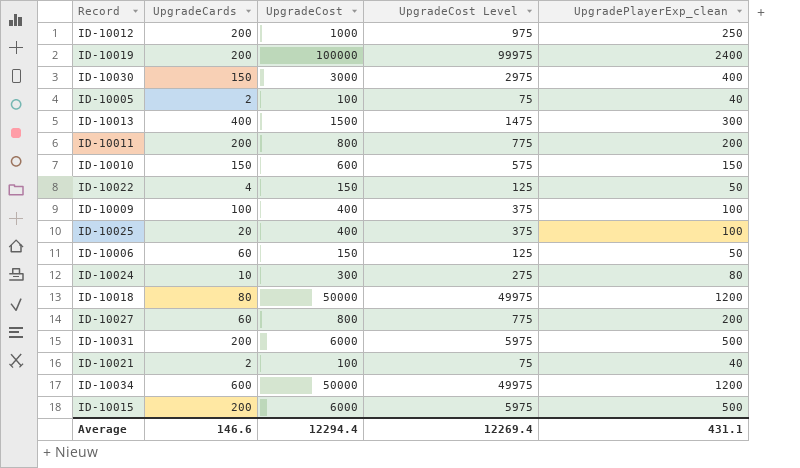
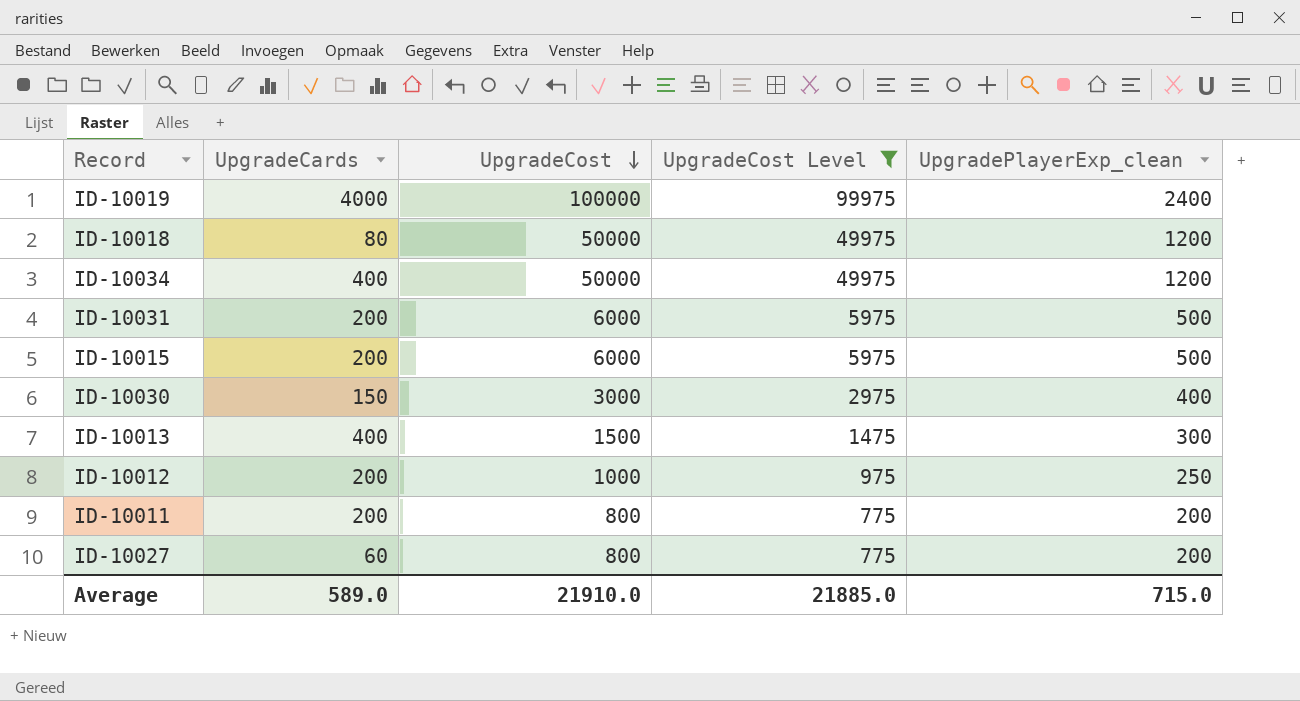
filter: none -> UpgradeCost Level >= 775
row order: none -> UpgradeCost descending
ID-10019 | UpgradeCards: 200 -> 4000
ID-10034 | UpgradeCards: 600 -> 400
Average | UpgradeCards: 146.6 -> 589.0
Average | UpgradeCost: 12294.4 -> 21910.0
Average | UpgradeCost Level: 12269.4 -> 21885.0
Average | UpgradePlayerExp_clean: 431.1 -> 715.0

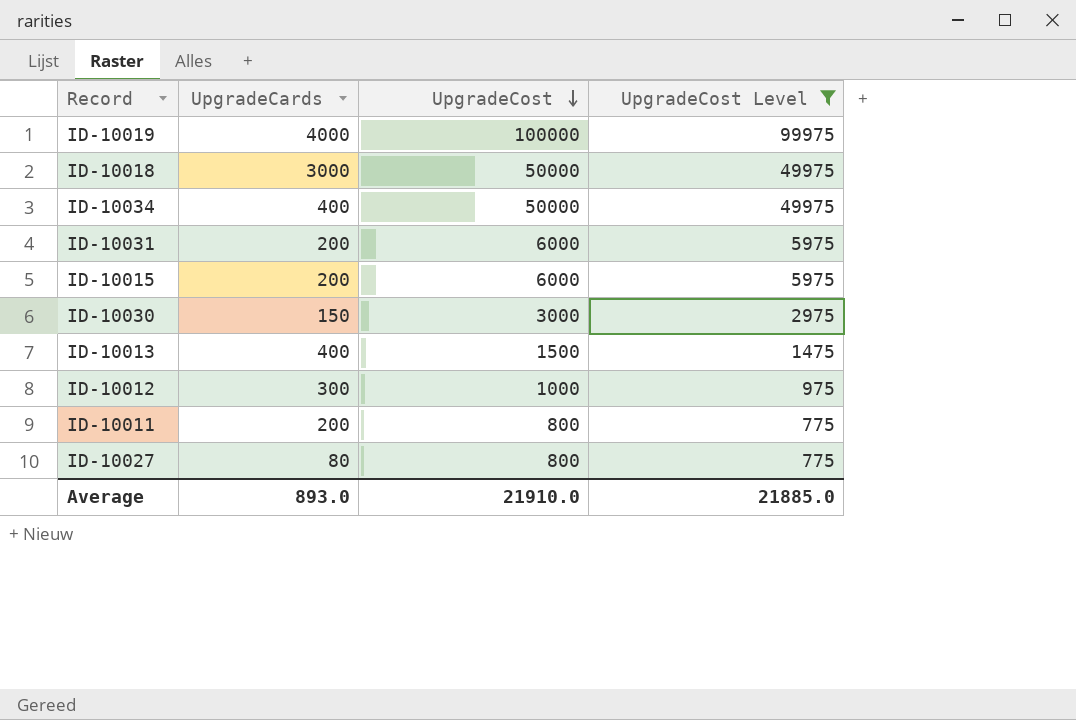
column UpgradePlayerExp_clean | position: 5 -> none
ID-10018 | UpgradeCards: 80 -> 3000
ID-10012 | UpgradeCards: 200 -> 300
ID-10027 | UpgradeCards: 60 -> 80
Average | UpgradeCards: 589.0 -> 893.0

